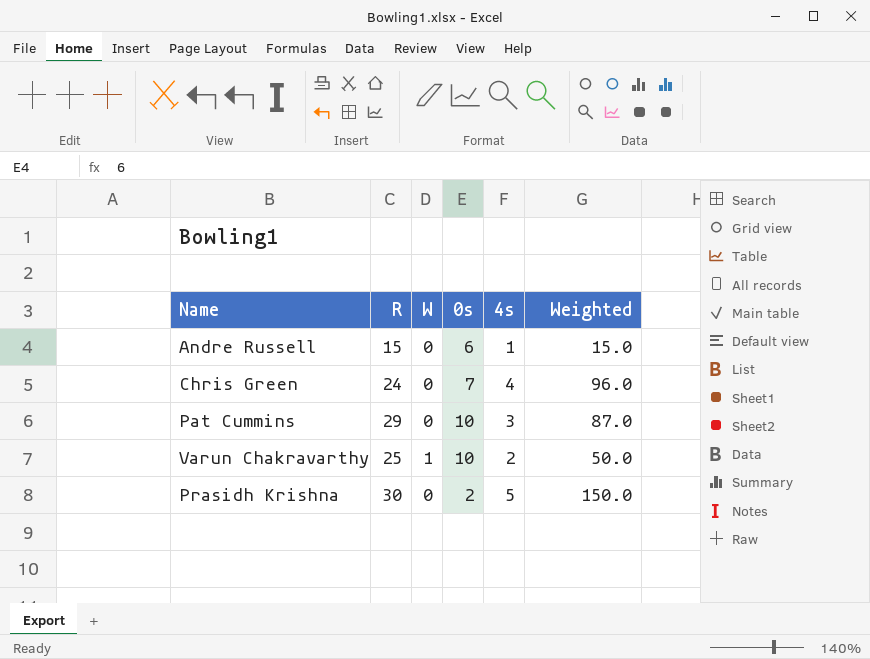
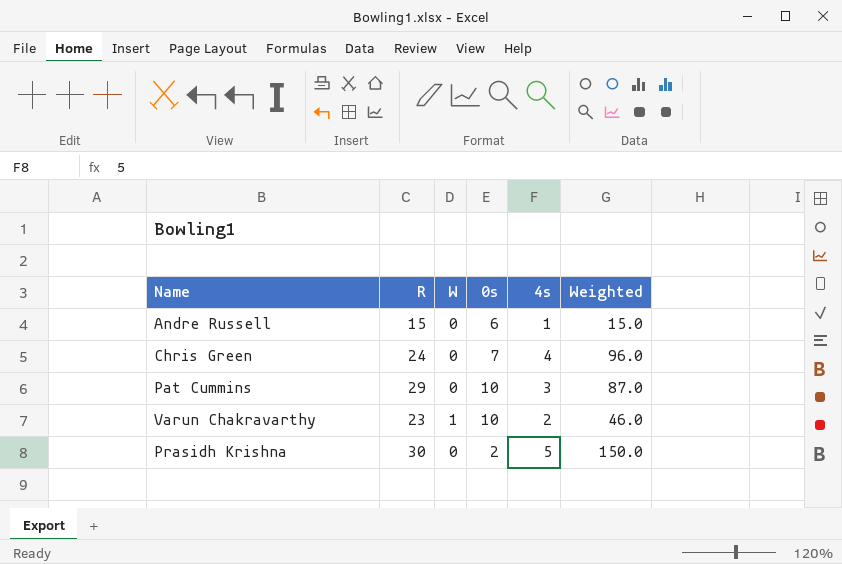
Varun Chakravarthy | R: 25 -> 23
Varun Chakravarthy | Weighted: 50.0 -> 46.0

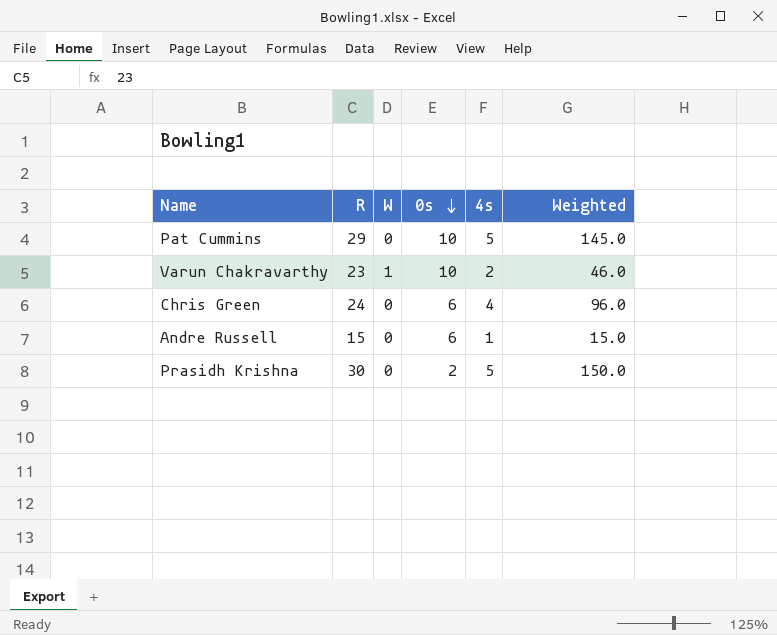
row order: none -> 0s descending
Pat Cummins | 4s: 3 -> 5
Pat Cummins | Weighted: 87.0 -> 145.0
Chris Green | 0s: 7 -> 6

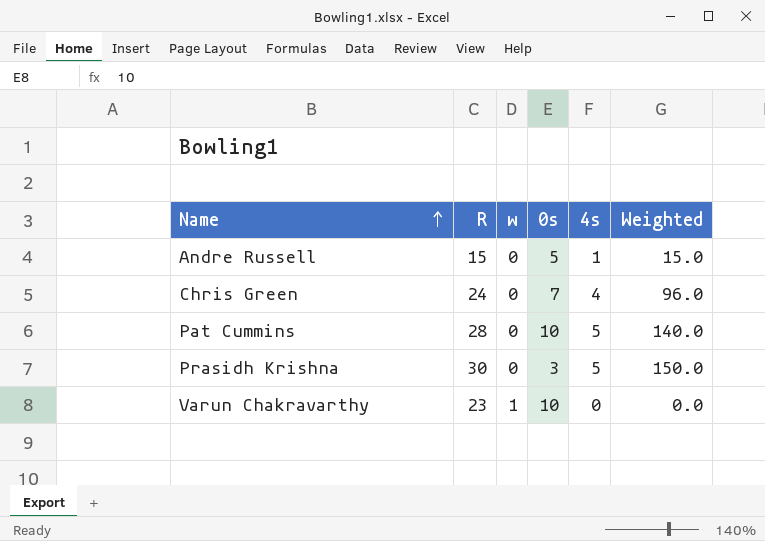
row order: 0s descending -> Name ascending
column name: W -> w
Andre Russell | 0s: 6 -> 5
Chris Green | 0s: 6 -> 7
Pat Cummins | R: 29 -> 28
Pat Cummins | Weighted: 145.0 -> 140.0
Prasidh Krishna | 0s: 2 -> 3
Varun Chakravarthy | 4s: 2 -> 0
Varun Chakravarthy | Weighted: 46.0 -> 0.0

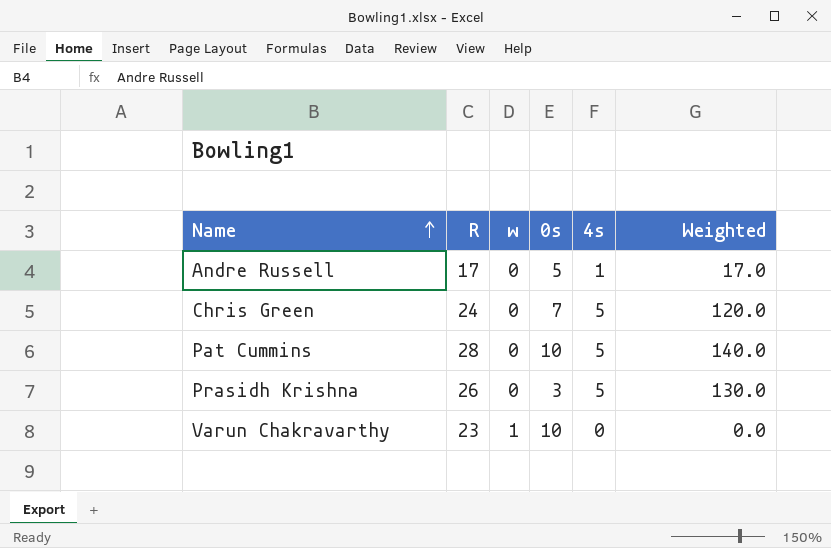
Andre Russell | R: 15 -> 17
Andre Russell | Weighted: 15.0 -> 17.0
Chris Green | 4s: 4 -> 5
Chris Green | Weighted: 96.0 -> 120.0
Prasidh Krishna | R: 30 -> 26
Prasidh Krishna | Weighted: 150.0 -> 130.0

